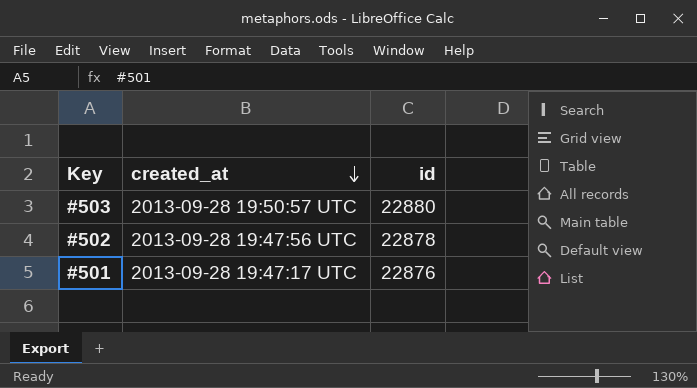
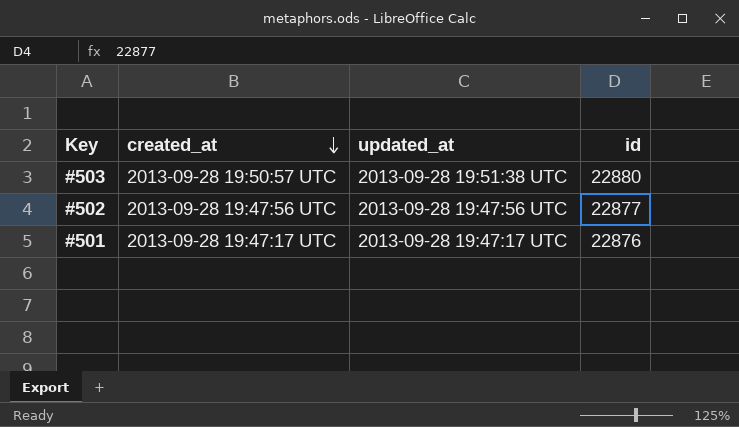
column updated_at | position: none -> 3
#502 | id: 22878 -> 22877

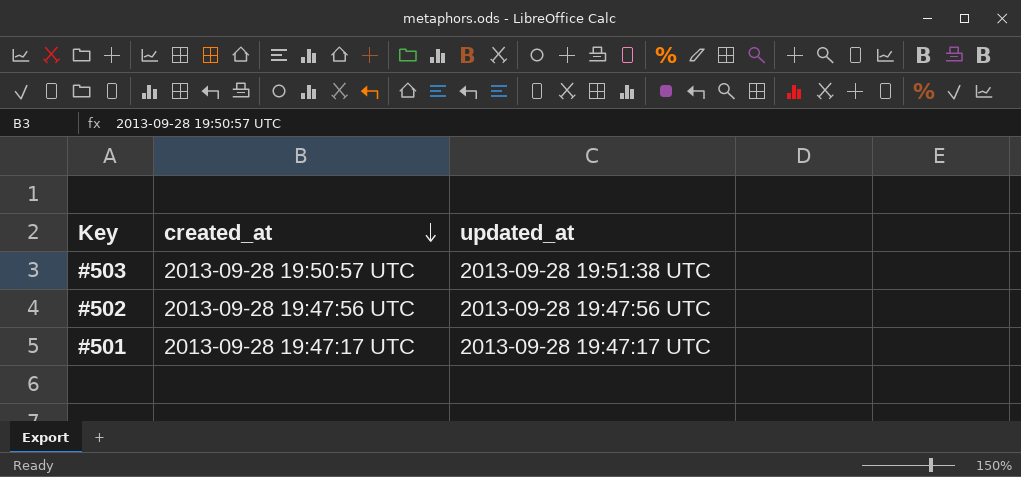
column id | position: 4 -> none

